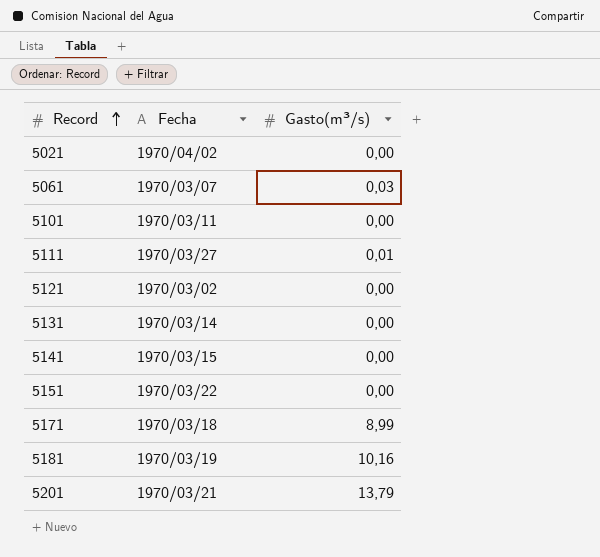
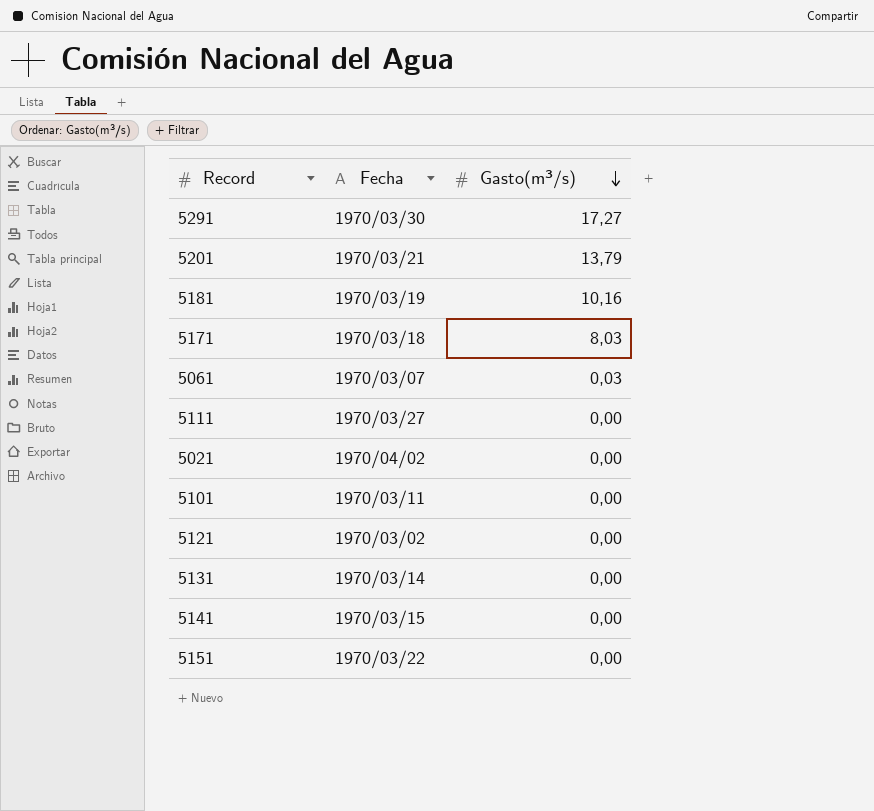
row order: Record ascending -> Gasto(m³/s) descending
row 5291: none -> 1970/03/30 | 17,27
5171 | Gasto(m³/s): 8,99 -> 8,03
5111 | Gasto(m³/s): 0,01 -> 0,00

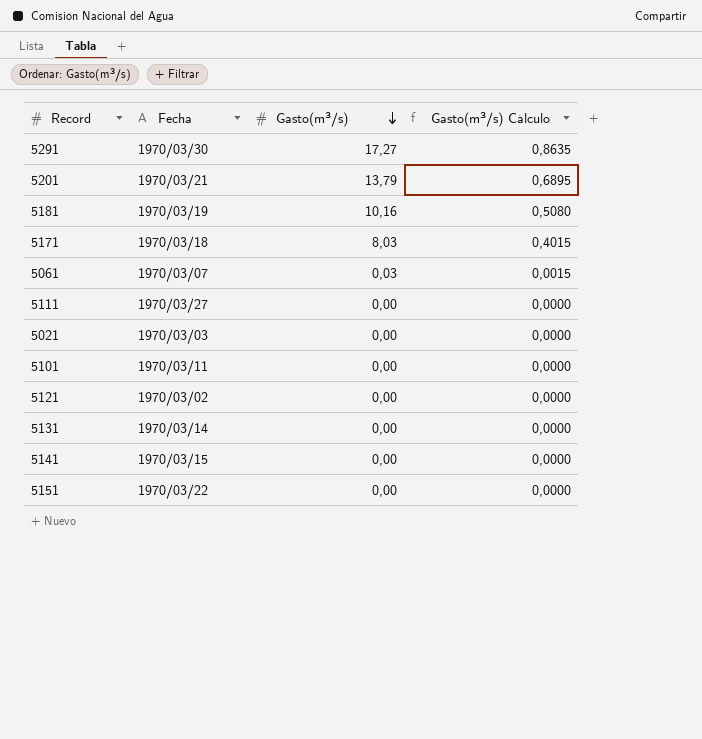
column Gasto(m³/s) Cálculo | formula: none -> [Gasto(m³/s)] * 0,05
5021 | Fecha: 1970/04/02 -> 1970/03/03

